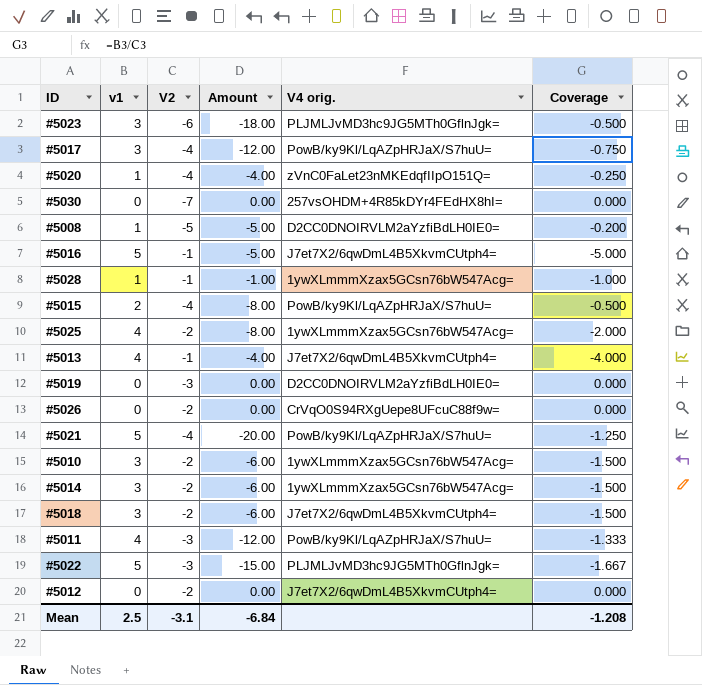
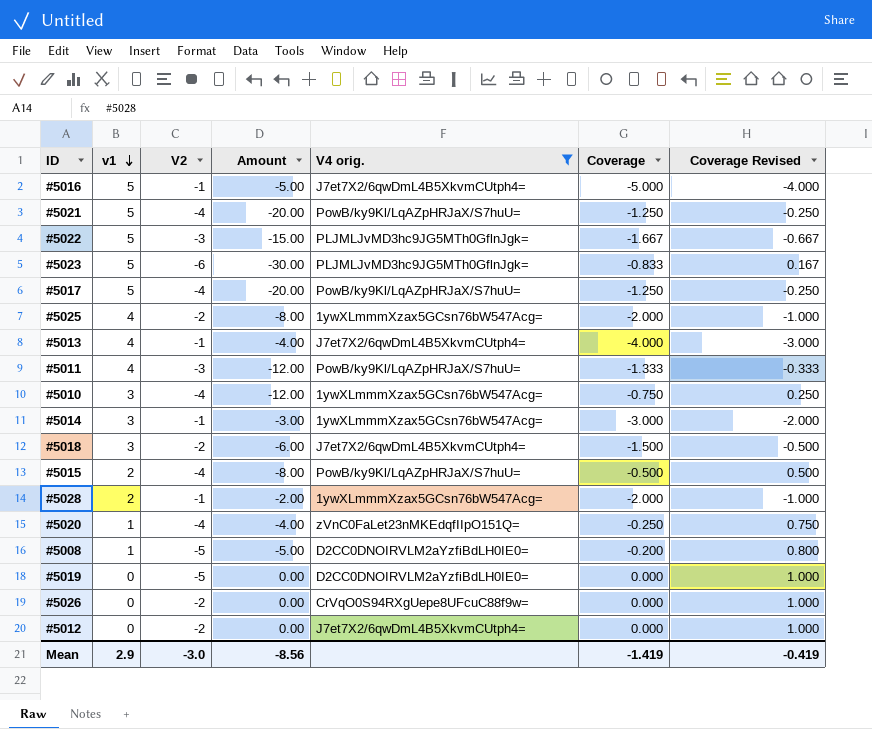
filter: none -> V4 orig. != 257vsOHDM+4R85kDYr4FEdHX8hI=
row order: none -> v1 descending
column Coverage Revised | formula: none -> [Coverage] + 1
#5023 | v1: 3 -> 5
#5023 | Amount: -18.00 -> -30.00
#5023 | Coverage: -0.500 -> -0.833
#5017 | v1: 3 -> 5
#5017 | Amount: -12.00 -> -20.00
#5017 | Coverage: -0.750 -> -1.250
#5010 | V2: -2 -> -4
#5010 | Amount: -6.00 -> -12.00
#5010 | Coverage: -1.500 -> -0.750
#5014 | V2: -2 -> -1
#5014 | Amount: -6.00 -> -3.00
#5014 | Coverage: -1.500 -> -3.000
#5028 | v1: 1 -> 2
#5028 | Amount: -1.00 -> -2.00
#5028 | Coverage: -1.000 -> -2.000
#5019 | V2: -3 -> -5
Mean | v1: 2.5 -> 2.9
Mean | V2: -3.1 -> -3.0
Mean | Amount: -6.84 -> -8.56
Mean | Coverage: -1.208 -> -1.419

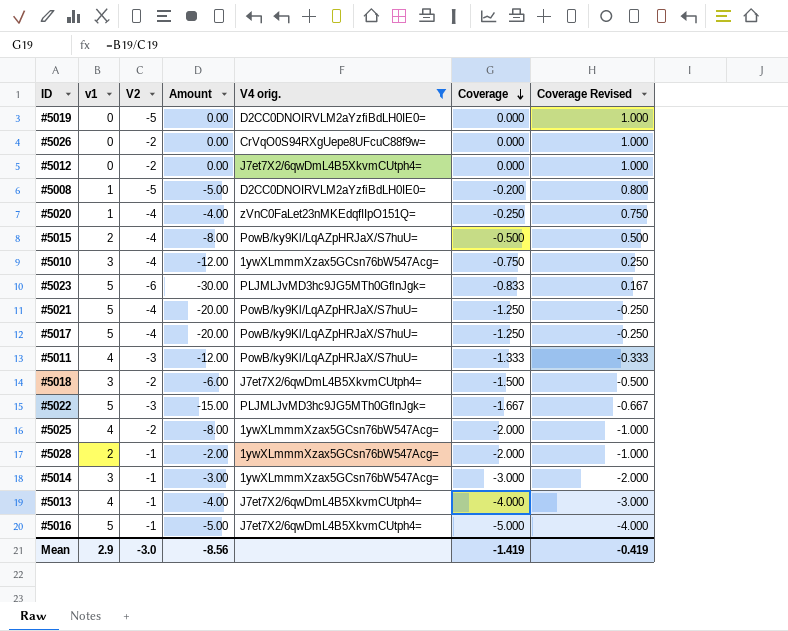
row order: v1 descending -> Coverage descending

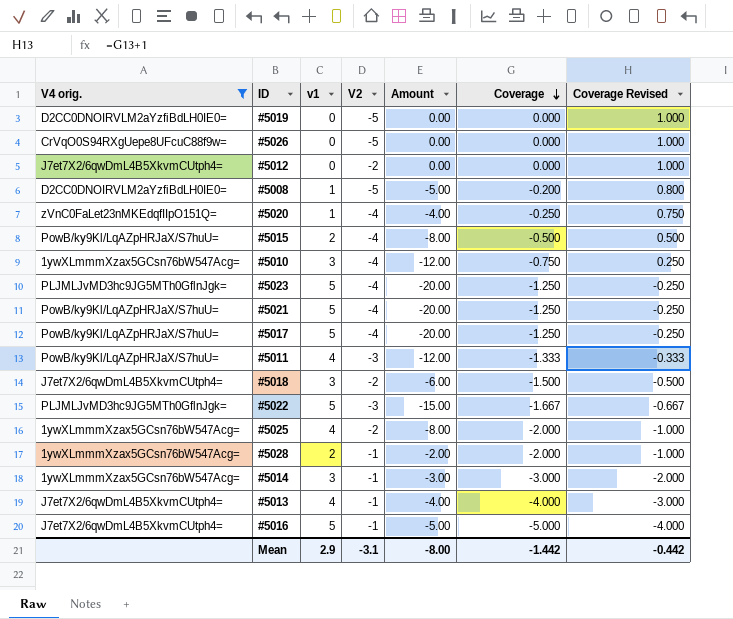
column V4 orig. | position: 5 -> 1
#5026 | V2: -2 -> -5
#5023 | V2: -6 -> -4
#5023 | Amount: -30.00 -> -20.00
#5023 | Coverage: -0.833 -> -1.250
#5023 | Coverage Revised: 0.167 -> -0.250
Mean | V2: -3.0 -> -3.1
Mean | Amount: -8.56 -> -8.00
Mean | Coverage: -1.419 -> -1.442
Mean | Coverage Revised: -0.419 -> -0.442

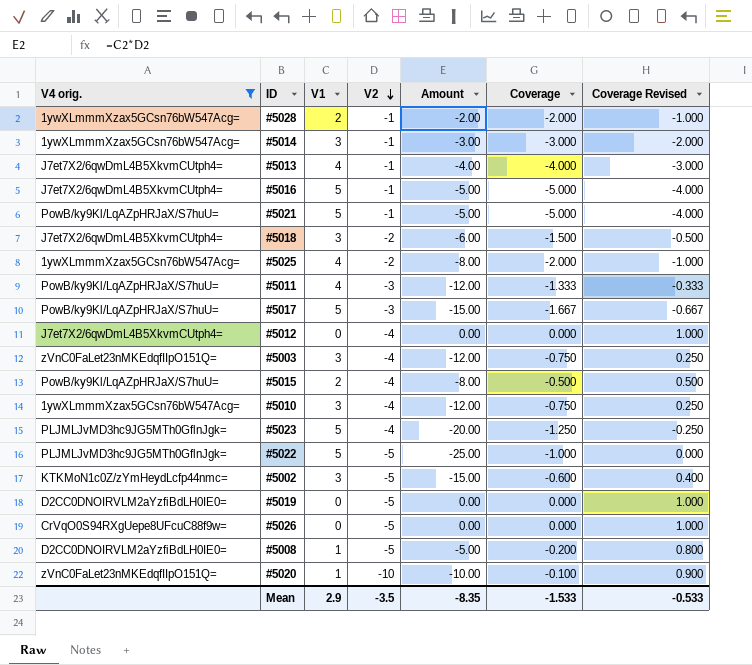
row order: Coverage descending -> V2 descending
column name: v1 -> V1
#5021 | V2: -4 -> -1
#5021 | Amount: -20.00 -> -5.00
#5021 | Coverage: -1.250 -> -5.000
#5021 | Coverage Revised: -0.250 -> -4.000
#5017 | V2: -4 -> -3
#5017 | Amount: -20.00 -> -15.00
#5017 | Coverage: -1.250 -> -1.667
#5017 | Coverage Revised: -0.250 -> -0.667
#5012 | V2: -2 -> -4
row #5003: none -> zVnC0FaLet23nMKEdqfIIpO151Q= | 3 | -4 | -12.00 | -0.750 | 0.250
#5022 | V2: -3 -> -5
#5022 | Amount: -15.00 -> -25.00
#5022 | Coverage: -1.667 -> -1.000
#5022 | Coverage Revised: -0.667 -> 0.000
row #5002: none -> KTKMoN1c0Z/zYmHeydLcfp44nmc= | 3 | -5 | -15.00 | -0.600 | 0.400
#5020 | V2: -4 -> -10
#5020 | Amount: -4.00 -> -10.00
#5020 | Coverage: -0.250 -> -0.100
#5020 | Coverage Revised: 0.750 -> 0.900
Mean | V2: -3.1 -> -3.5
Mean | Amount: -8.00 -> -8.35
Mean | Coverage: -1.442 -> -1.533
Mean | Coverage Revised: -0.442 -> -0.533

